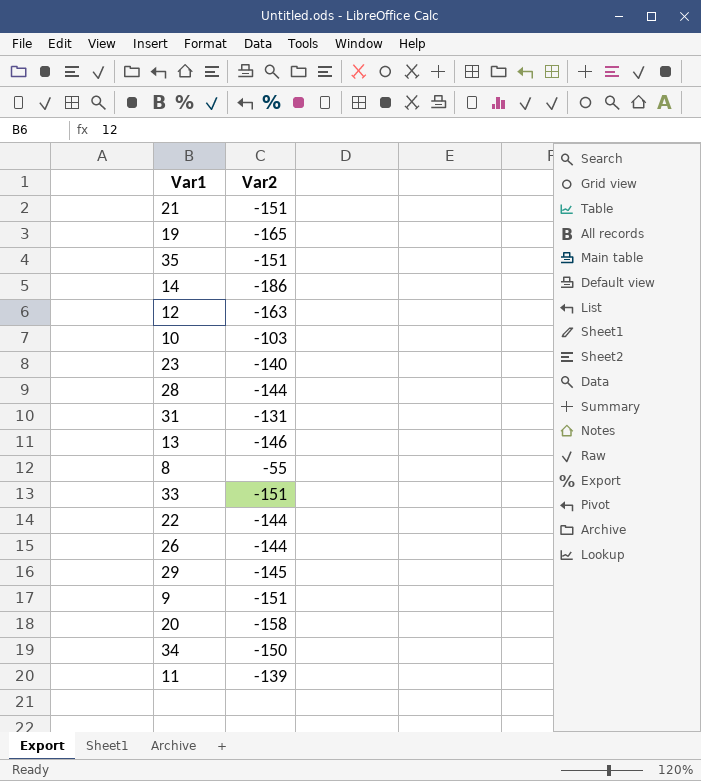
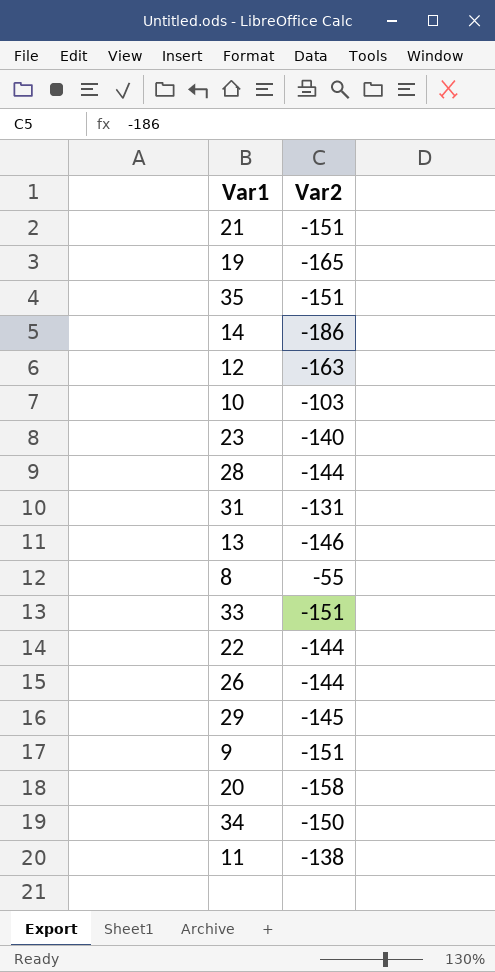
11 | Var2: -139 -> -138

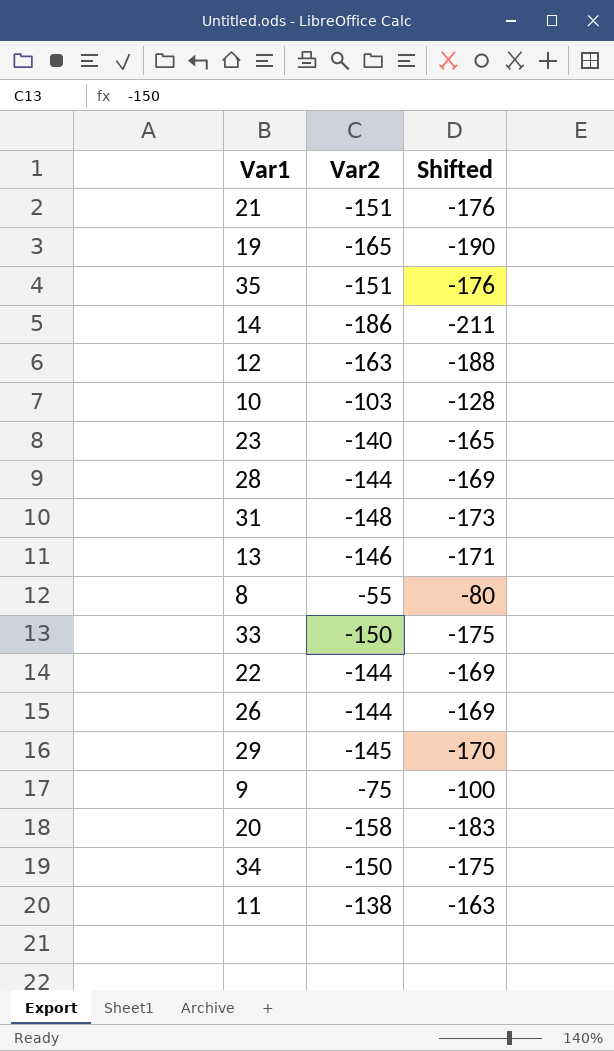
column Shifted | formula: none -> [Var2] - 25
31 | Var2: -131 -> -148
33 | Var2: -151 -> -150
9 | Var2: -151 -> -75

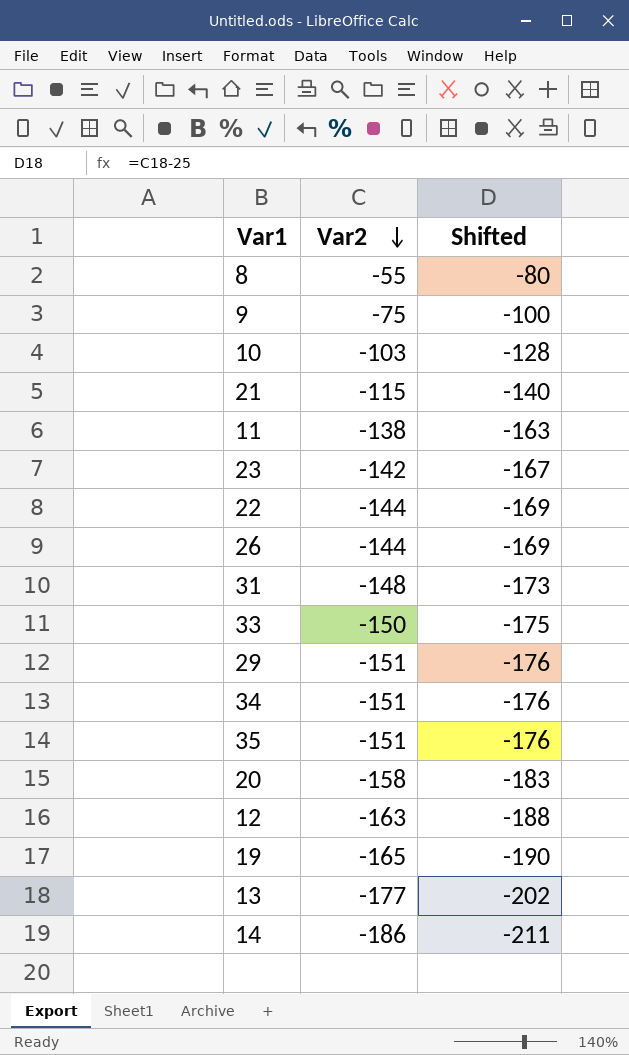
row order: none -> Var2 descending
row 28: -144 | -169 -> none
21 | Var2: -151 -> -115
21 | Shifted: -176 -> -140
23 | Var2: -140 -> -142
23 | Shifted: -165 -> -167
29 | Var2: -145 -> -151
29 | Shifted: -170 -> -176
34 | Var2: -150 -> -151
34 | Shifted: -175 -> -176
13 | Var2: -146 -> -177
13 | Shifted: -171 -> -202

